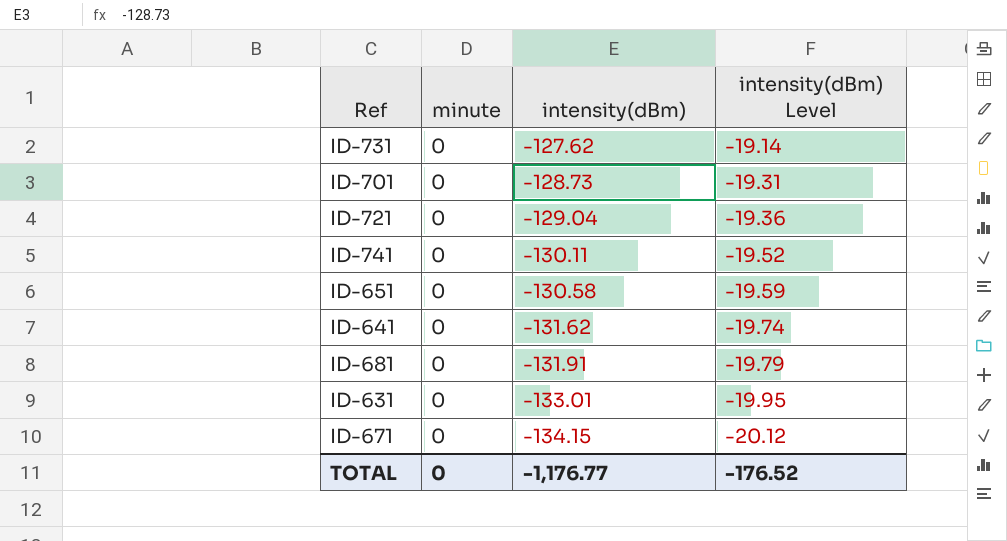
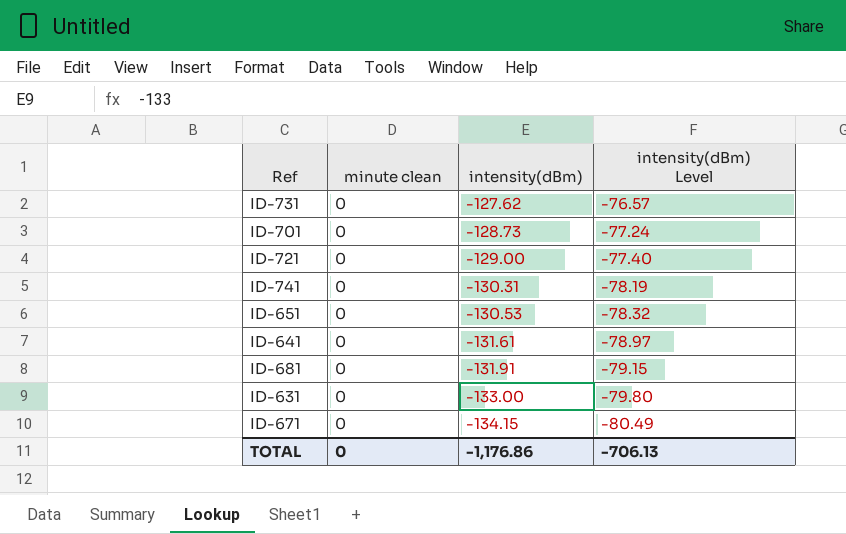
column name: minute -> minute clean
column intensity(dBm) Level | formula: [intensity(dBm)] * 0.15 -> [intensity(dBm)] * 0.6
ID-721 | intensity(dBm): -129.04 -> -129.00
ID-741 | intensity(dBm): -130.11 -> -130.31
ID-651 | intensity(dBm): -130.58 -> -130.53
ID-641 | intensity(dBm): -131.62 -> -131.61
ID-631 | intensity(dBm): -133.01 -> -133.00
TOTAL | intensity(dBm): -1,176.77 -> -1,176.86
TOTAL | intensity(dBm) Level: -176.52 -> -706.13

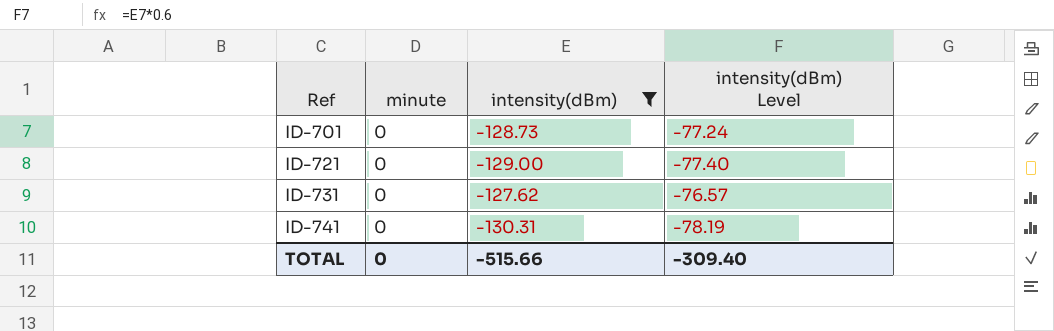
filter: none -> intensity(dBm) >= -130.31
row order: intensity(dBm) descending -> Ref ascending
column name: minute clean -> minute
TOTAL | intensity(dBm): -1,176.86 -> -515.66
TOTAL | intensity(dBm) Level: -706.13 -> -309.40

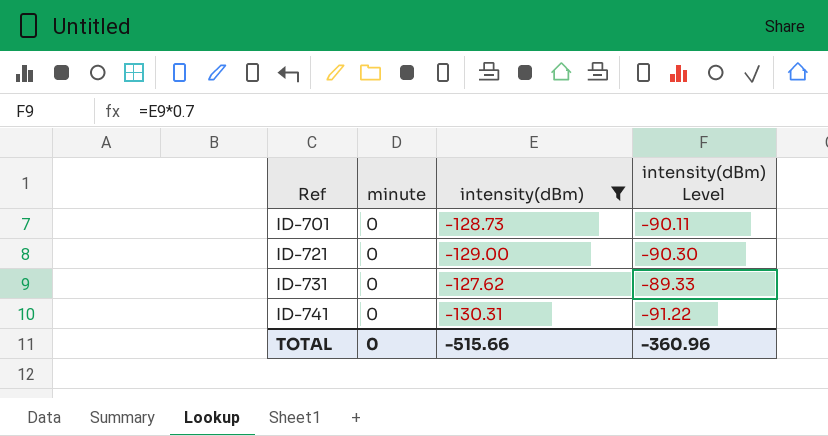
column intensity(dBm) Level | formula: [intensity(dBm)] * 0.6 -> [intensity(dBm)] * 0.7
TOTAL | intensity(dBm) Level: -309.40 -> -360.96

